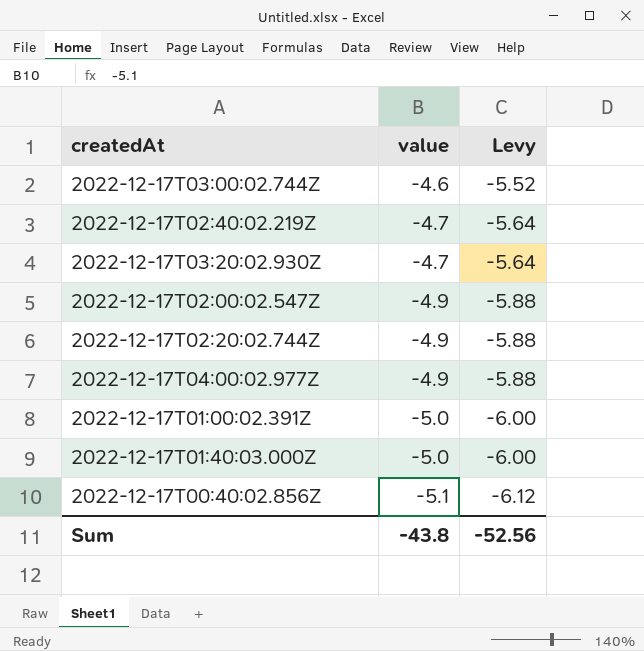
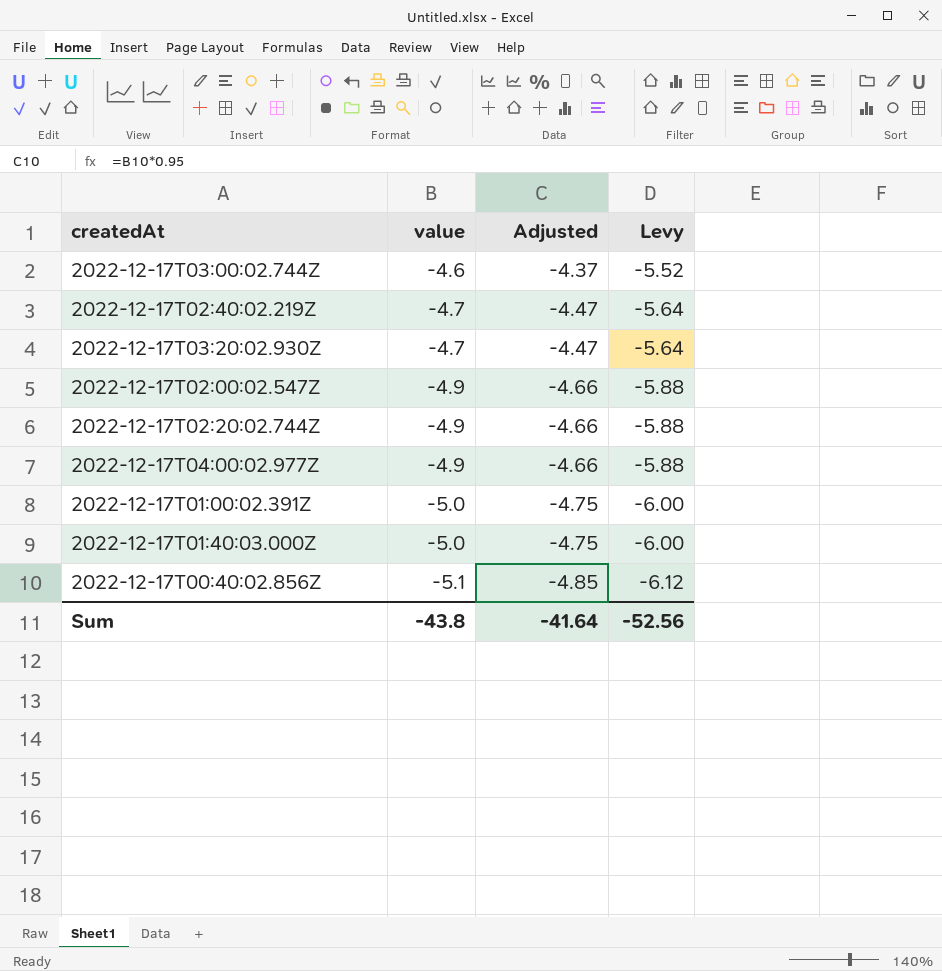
column Adjusted | formula: none -> [value] * 0.95

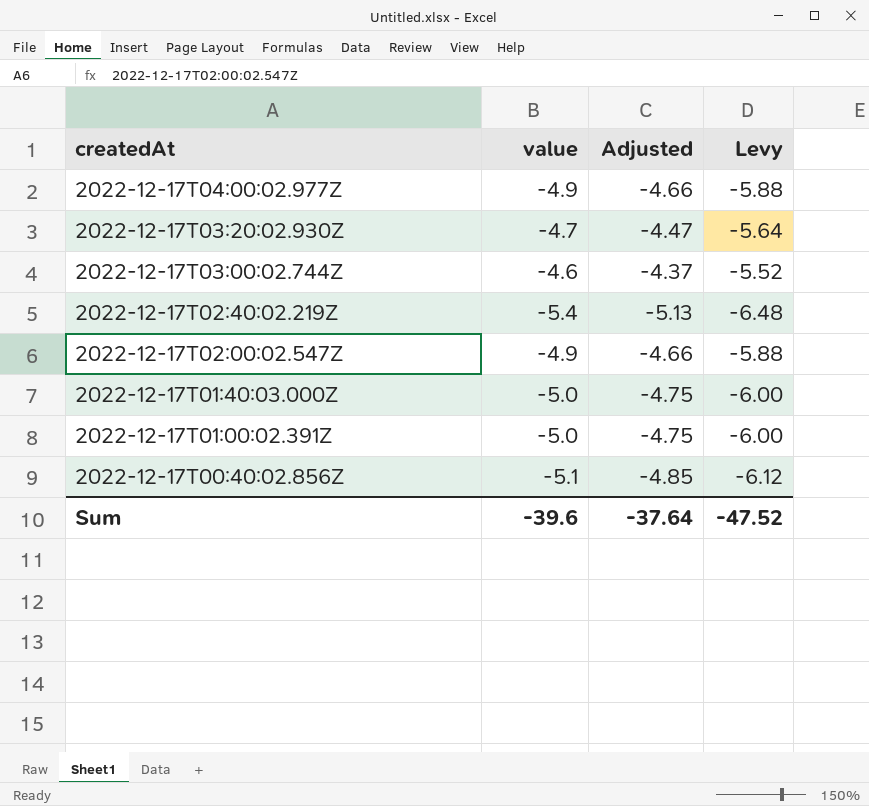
row order: value descending -> createdAt descending
row 2022-12-17T02:20:02.744Z: -4.9 | -4.66 | -5.88 -> none
2022-12-17T02:40:02.219Z | value: -4.7 -> -5.4
2022-12-17T02:40:02.219Z | Adjusted: -4.47 -> -5.13
2022-12-17T02:40:02.219Z | Levy: -5.64 -> -6.48
Sum | value: -43.8 -> -39.6
Sum | Adjusted: -41.64 -> -37.64
Sum | Levy: -52.56 -> -47.52

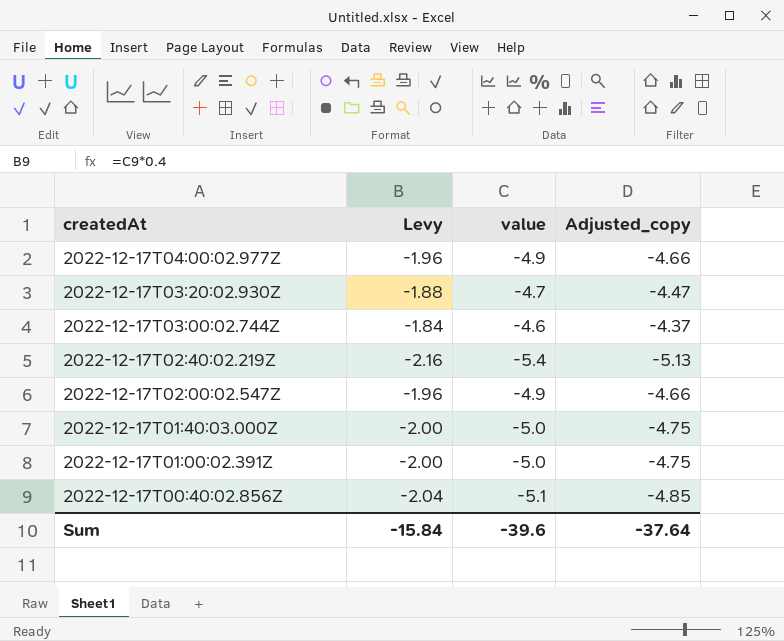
column Levy | formula: [value] * 1.2 -> [value] * 0.4
column Levy | position: 4 -> 2
column name: Adjusted -> Adjusted_copy
Sum | Levy: -47.52 -> -15.84

